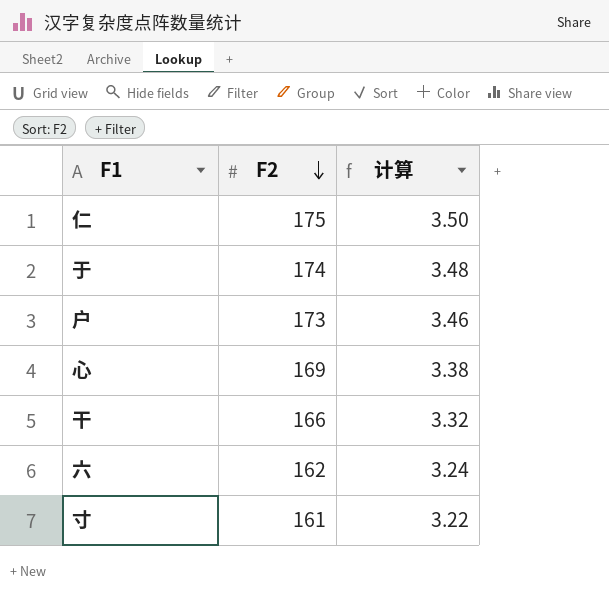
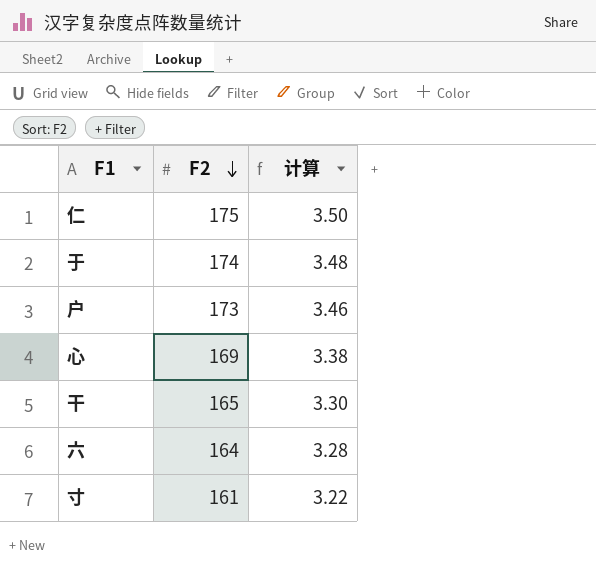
干 | F2: 166 -> 165
干 | 计算: 3.32 -> 3.30
六 | F2: 162 -> 164
六 | 计算: 3.24 -> 3.28

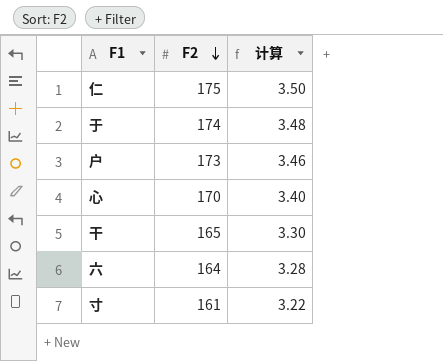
心 | F2: 169 -> 170
心 | 计算: 3.38 -> 3.40

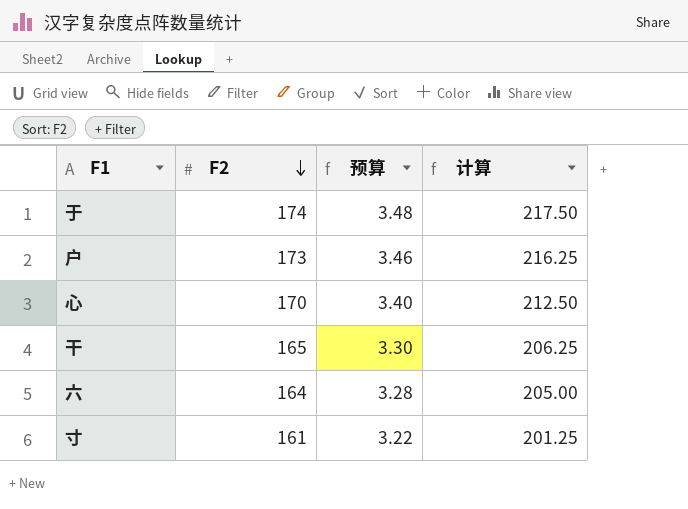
column 预算 | formula: none -> [F2] * 0.02
column 计算 | formula: [F2] * 0.02 -> [F2] * 1.25
row 仁: 175 | 3.50 -> none

